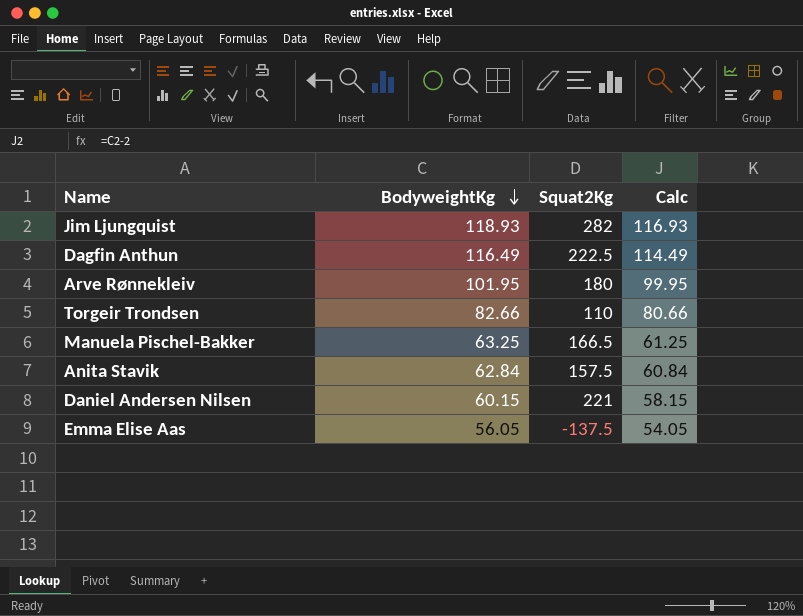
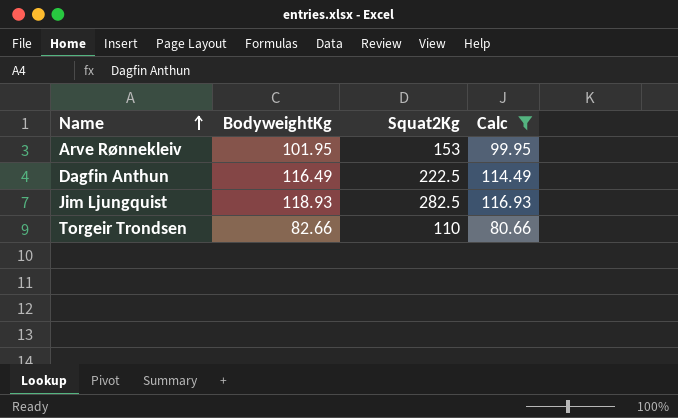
filter: none -> Calc >= 80.66
row order: BodyweightKg descending -> Name ascending
Arve Rønnekleiv | Squat2Kg: 180 -> 153
Jim Ljungquist | Squat2Kg: 282 -> 282.5

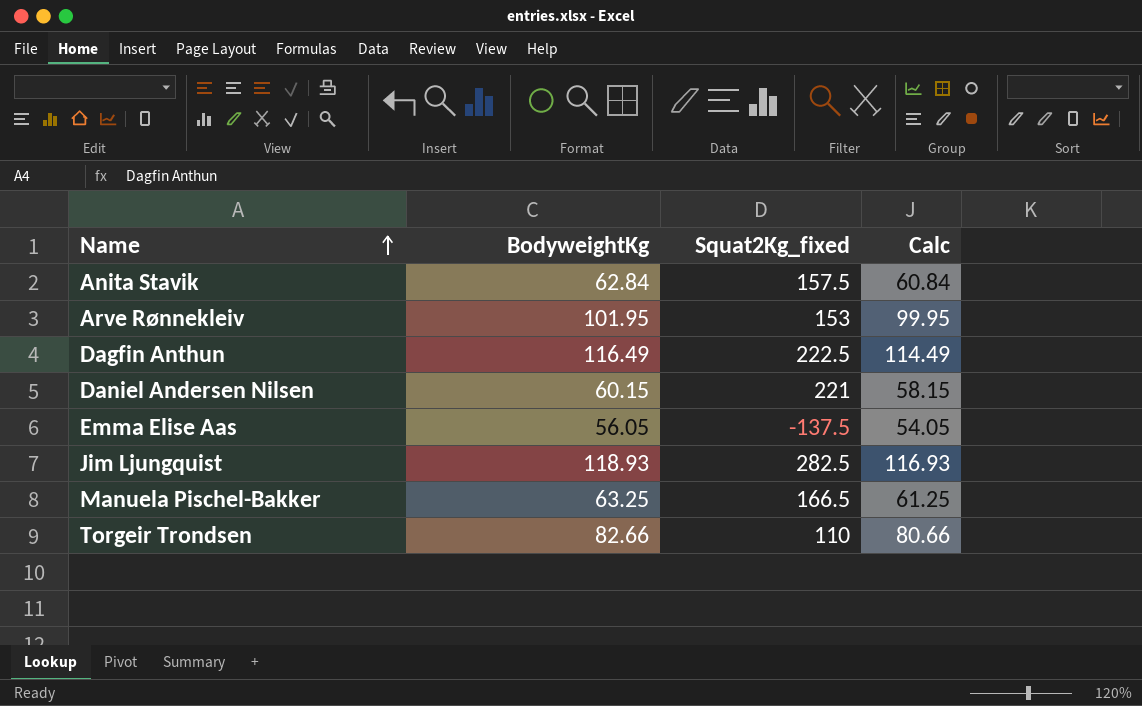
filter: Calc >= 80.66 -> none
column name: Squat2Kg -> Squat2Kg_fixed

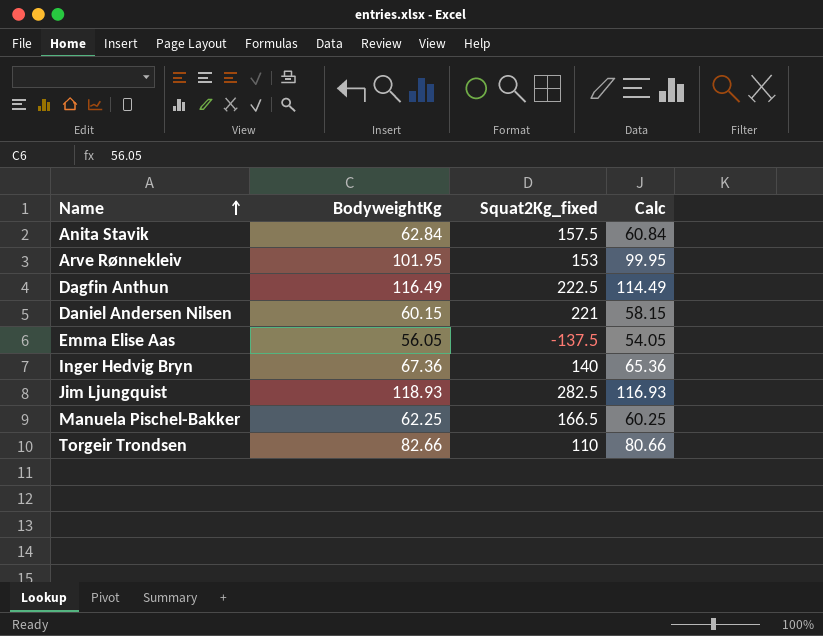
row Inger Hedvig Bryn: none -> 67.36 | 140 | 65.36
Manuela Pischel-Bakker | BodyweightKg: 63.25 -> 62.25
Manuela Pischel-Bakker | Calc: 61.25 -> 60.25

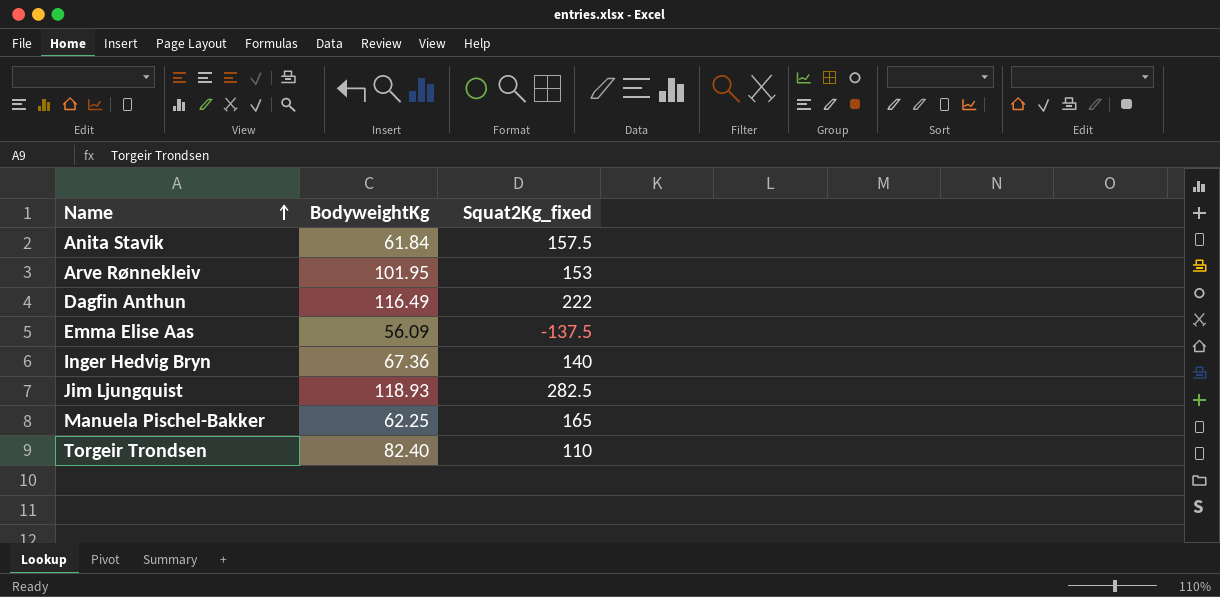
column Calc | formula: [BodyweightKg] - 2 -> none
row Daniel Andersen Nilsen: 60.15 | 221 | 58.15 -> none
Anita Stavik | BodyweightKg: 62.84 -> 61.84
Dagfin Anthun | Squat2Kg_fixed: 222.5 -> 222
Emma Elise Aas | BodyweightKg: 56.05 -> 56.09
Manuela Pischel-Bakker | Squat2Kg_fixed: 166.5 -> 165
Torgeir Trondsen | BodyweightKg: 82.66 -> 82.40

